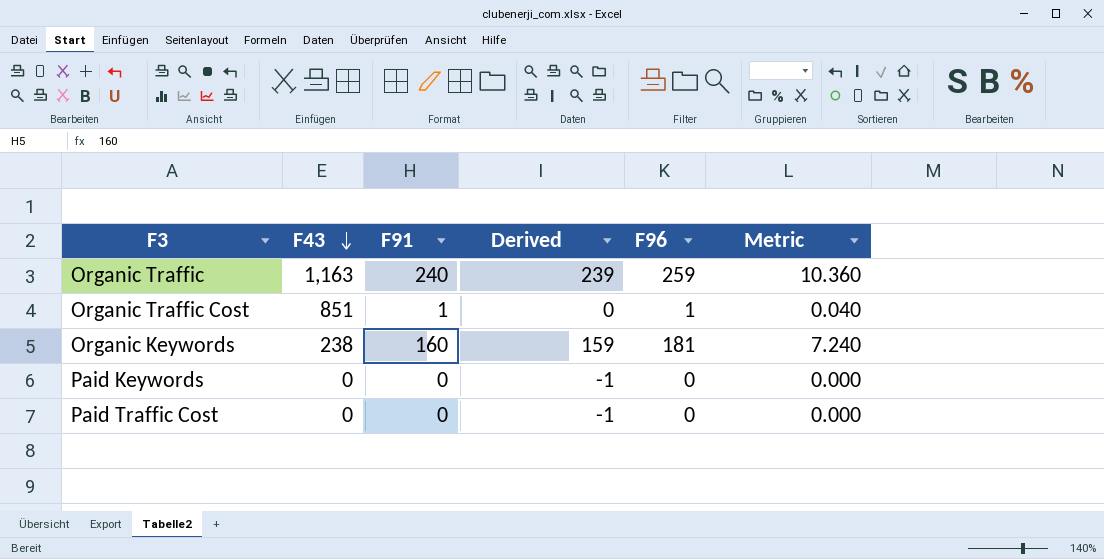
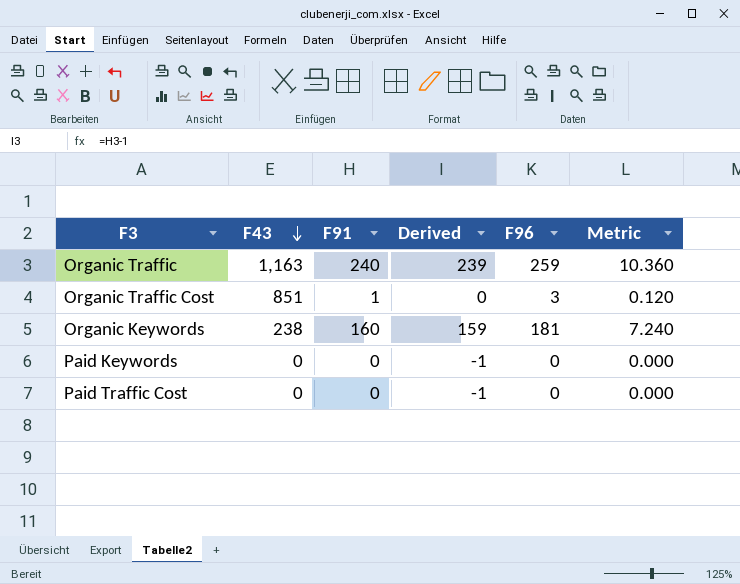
Organic Traffic Cost | F96: 1 -> 3
Organic Traffic Cost | Metric: 0.040 -> 0.120

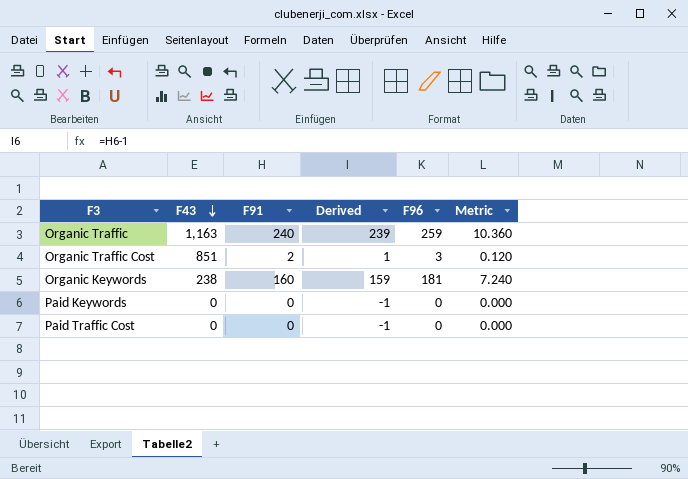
Organic Traffic Cost | F91: 1 -> 2
Organic Traffic Cost | Derived: 0 -> 1

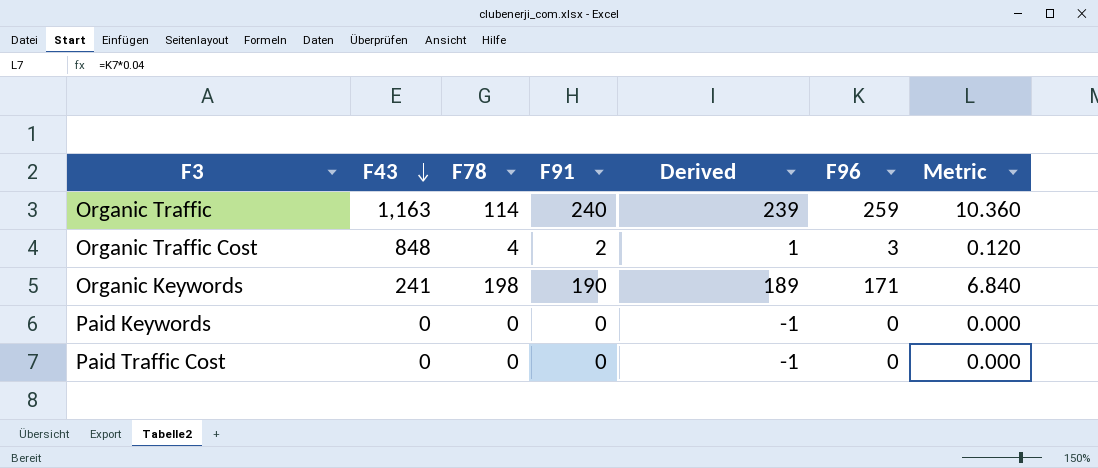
column F78 | position: none -> 3
Organic Traffic Cost | F43: 851 -> 848
Organic Keywords | F43: 238 -> 241
Organic Keywords | F91: 160 -> 190
Organic Keywords | Derived: 159 -> 189
Organic Keywords | F96: 181 -> 171
Organic Keywords | Metric: 7.240 -> 6.840

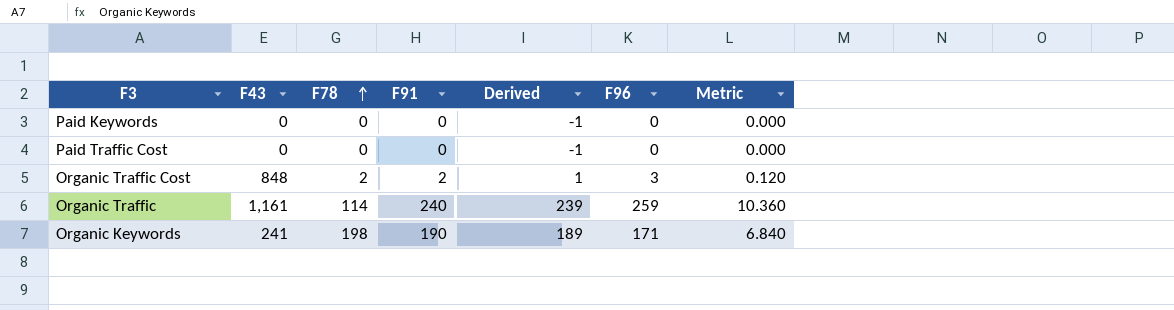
row order: F43 descending -> F78 ascending
Organic Traffic Cost | F78: 4 -> 2
Organic Traffic | F43: 1,163 -> 1,161

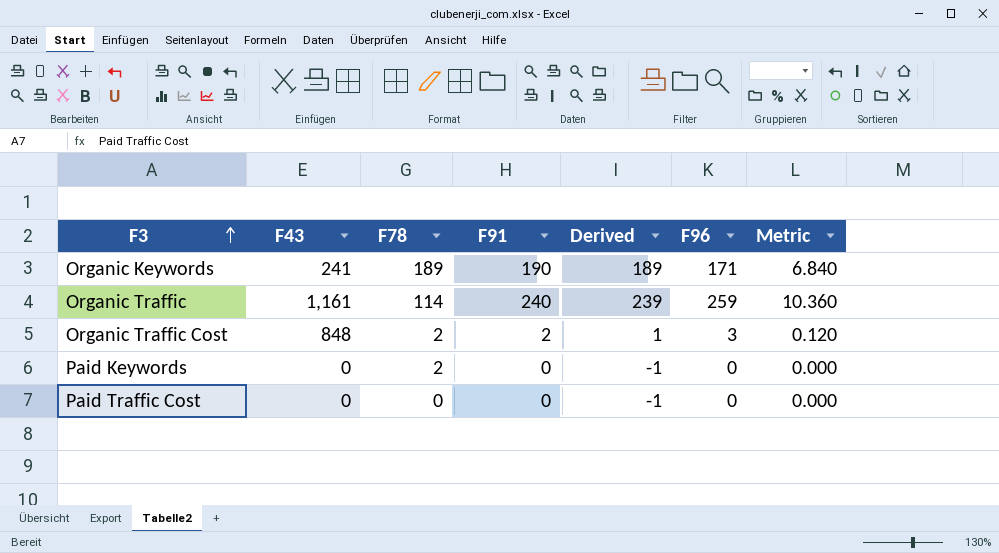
row order: F78 ascending -> F3 ascending
Organic Keywords | F78: 198 -> 189
Paid Keywords | F78: 0 -> 2

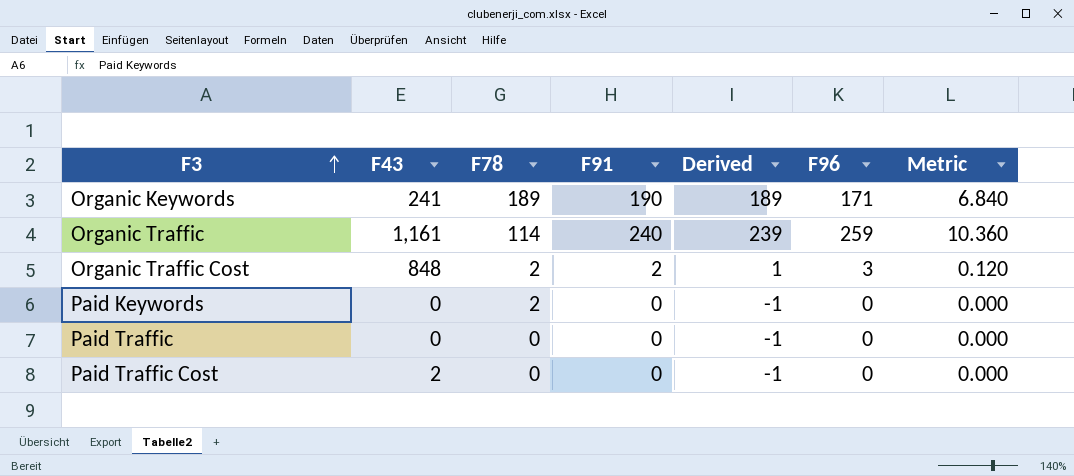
row Paid Traffic: none -> 0 | 0 | 0 | -1 | 0 | 0.000
Paid Traffic Cost | F43: 0 -> 2

